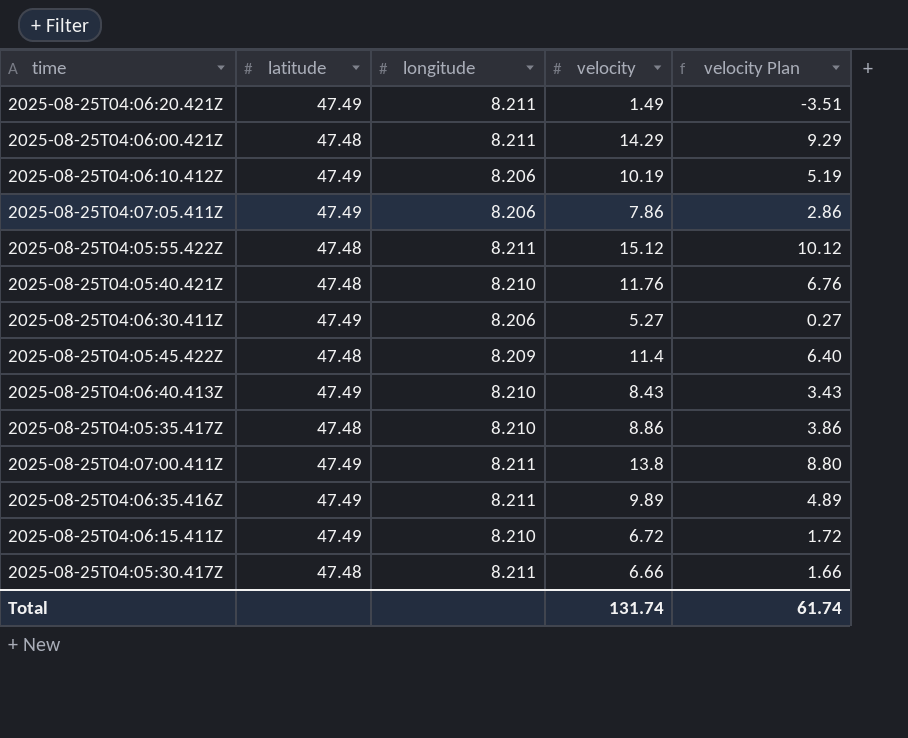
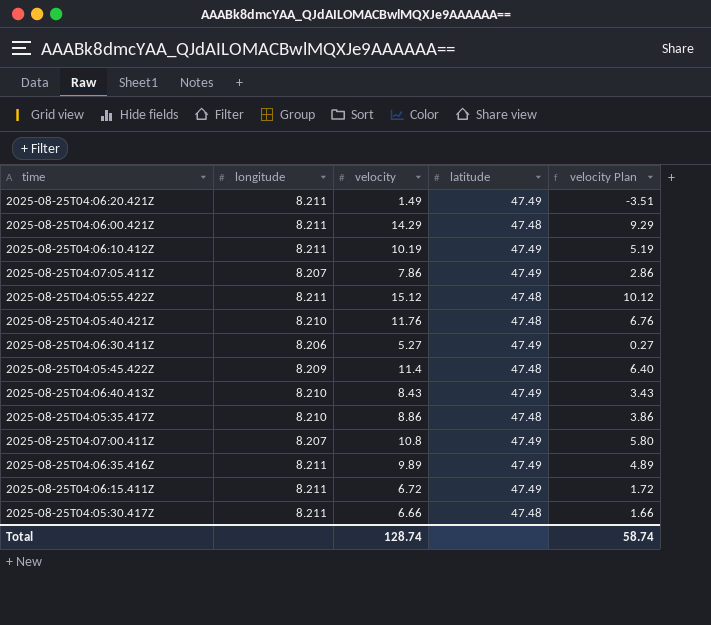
column latitude | position: 2 -> 4
2025-08-25T04:06:10.412Z | longitude: 8.206 -> 8.211
2025-08-25T04:07:05.411Z | longitude: 8.206 -> 8.207
2025-08-25T04:07:00.411Z | longitude: 8.211 -> 8.207
2025-08-25T04:07:00.411Z | velocity: 13.8 -> 10.8
2025-08-25T04:07:00.411Z | velocity Plan: 8.80 -> 5.80
2025-08-25T04:06:15.411Z | longitude: 8.210 -> 8.211
Total | velocity: 131.74 -> 128.74
Total | velocity Plan: 61.74 -> 58.74

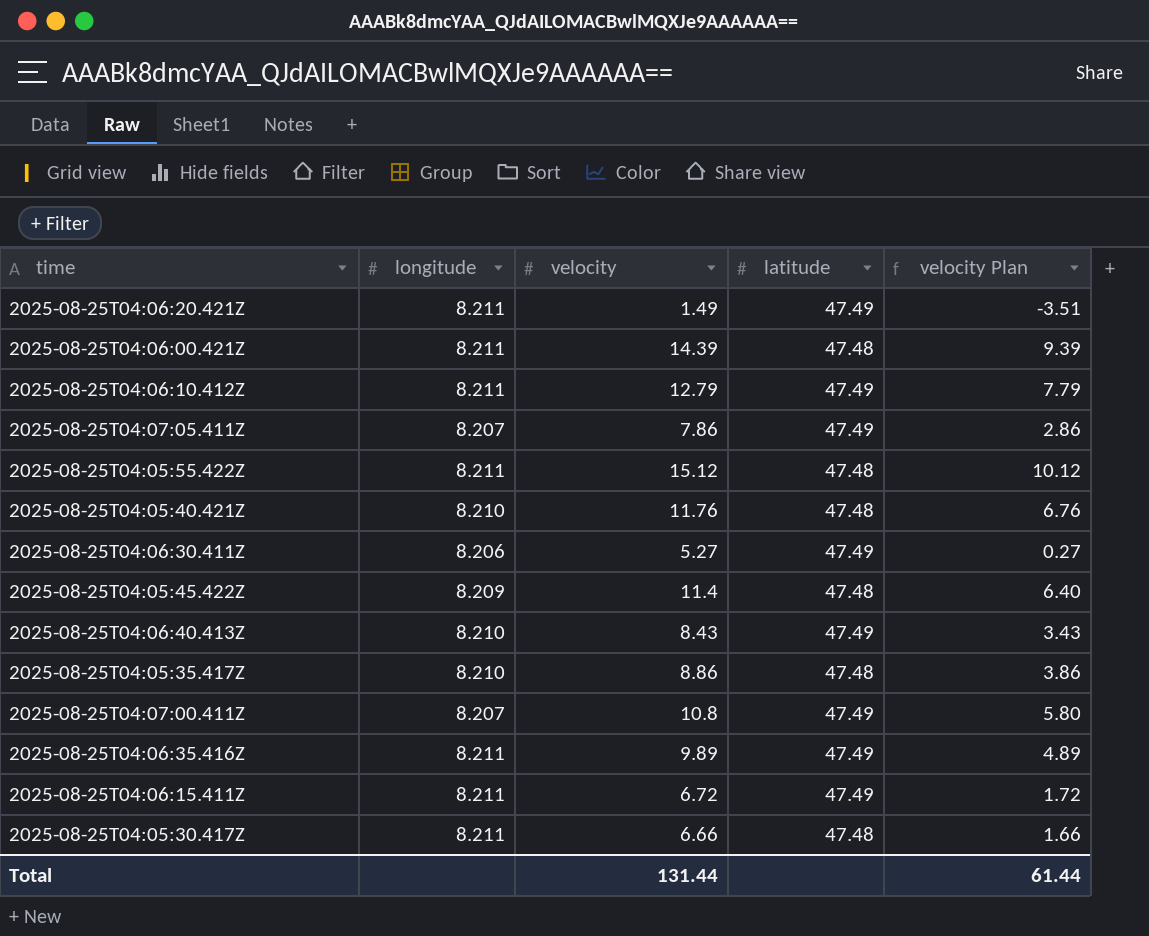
2025-08-25T04:06:00.421Z | velocity: 14.29 -> 14.39
2025-08-25T04:06:00.421Z | velocity Plan: 9.29 -> 9.39
2025-08-25T04:06:10.412Z | velocity: 10.19 -> 12.79
2025-08-25T04:06:10.412Z | velocity Plan: 5.19 -> 7.79
Total | velocity: 128.74 -> 131.44
Total | velocity Plan: 58.74 -> 61.44

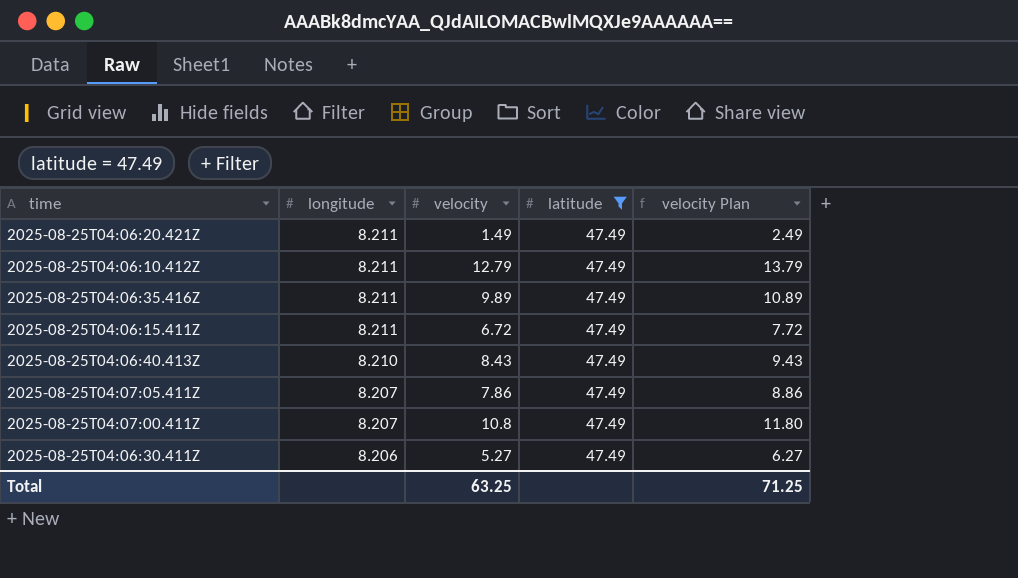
filter: none -> latitude = 47.49
row order: none -> longitude descending
column velocity Plan | formula: [velocity] - 5 -> [velocity] + 1
Total | velocity: 131.44 -> 63.25
Total | velocity Plan: 61.44 -> 71.25

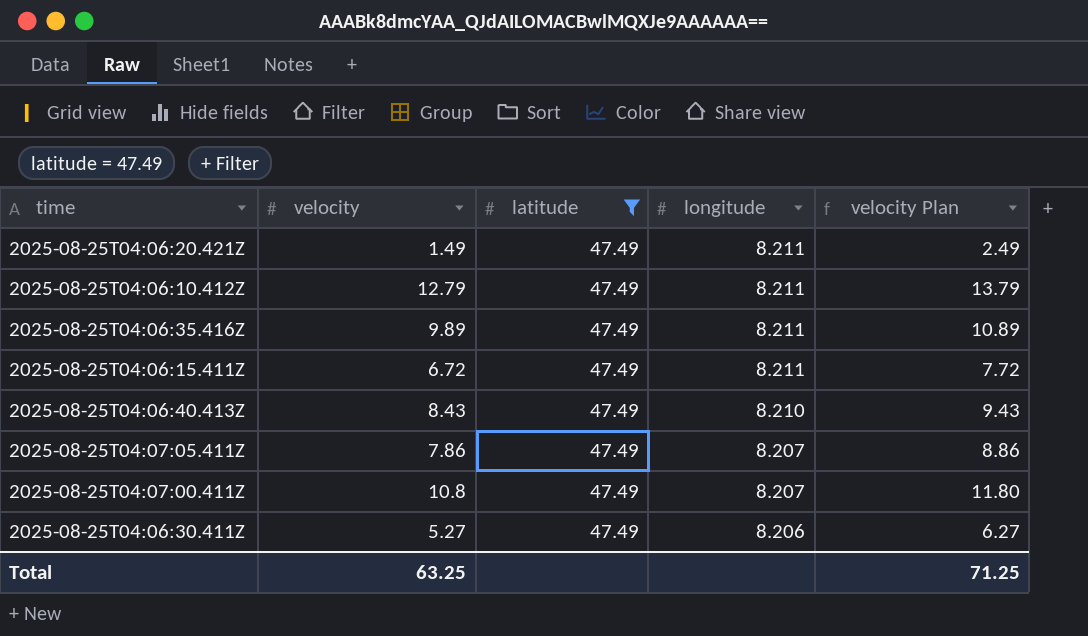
column longitude | position: 2 -> 4

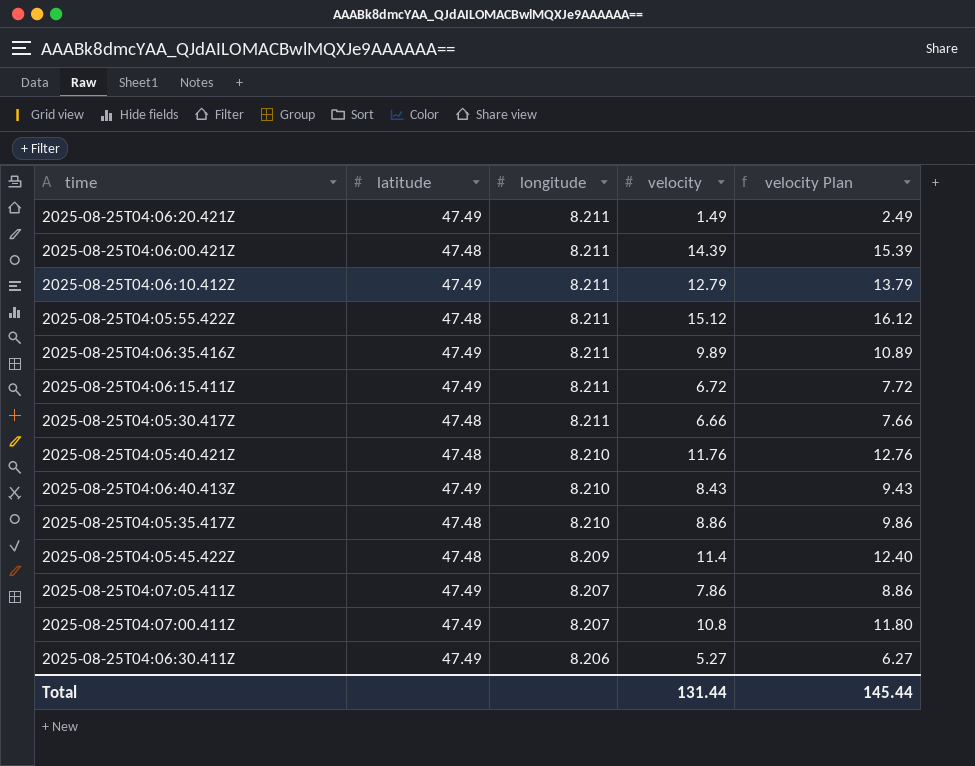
filter: latitude = 47.49 -> none
column velocity | position: 2 -> 4
Total | velocity: 63.25 -> 131.44
Total | velocity Plan: 71.25 -> 145.44

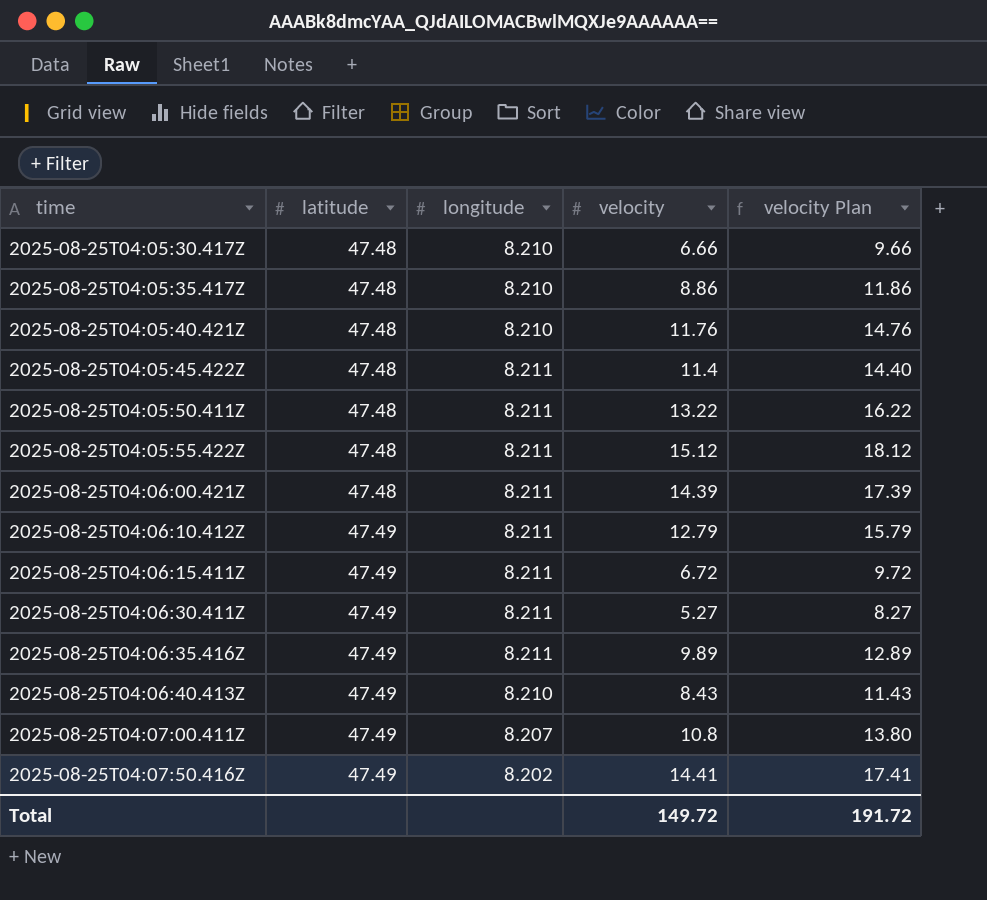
row order: longitude descending -> time ascending
column velocity Plan | formula: [velocity] + 1 -> [velocity] + 3
row 2025-08-25T04:06:20.421Z: 47.49 | 8.211 | 1.49 | 2.49 -> none
row 2025-08-25T04:07:05.411Z: 47.49 | 8.207 | 7.86 | 8.86 -> none
2025-08-25T04:05:30.417Z | longitude: 8.211 -> 8.210
2025-08-25T04:05:45.422Z | longitude: 8.209 -> 8.211
row 2025-08-25T04:05:50.411Z: none -> 47.48 | 8.211 | 13.22 | 16.22
2025-08-25T04:06:30.411Z | longitude: 8.206 -> 8.211
row 2025-08-25T04:07:50.416Z: none -> 47.49 | 8.202 | 14.41 | 17.41
Total | velocity: 131.44 -> 149.72
Total | velocity Plan: 145.44 -> 191.72

